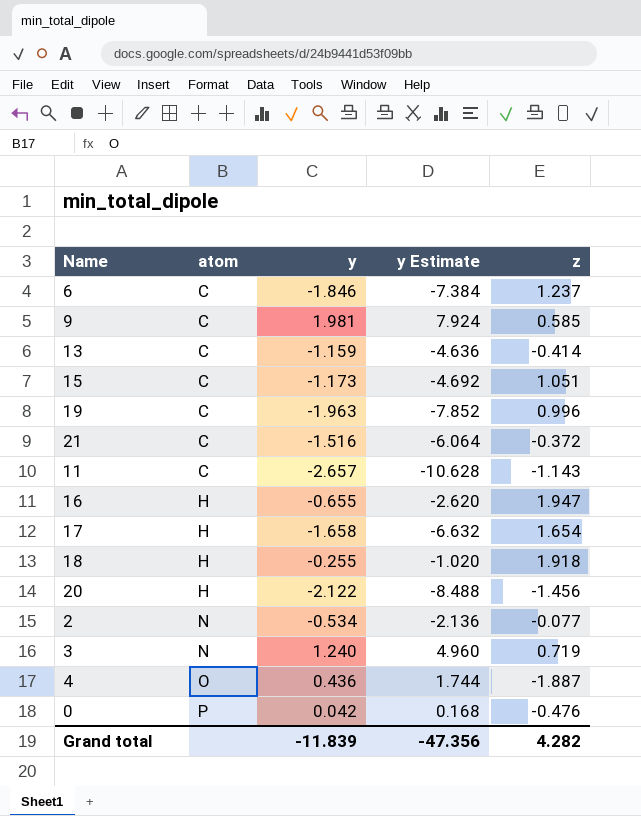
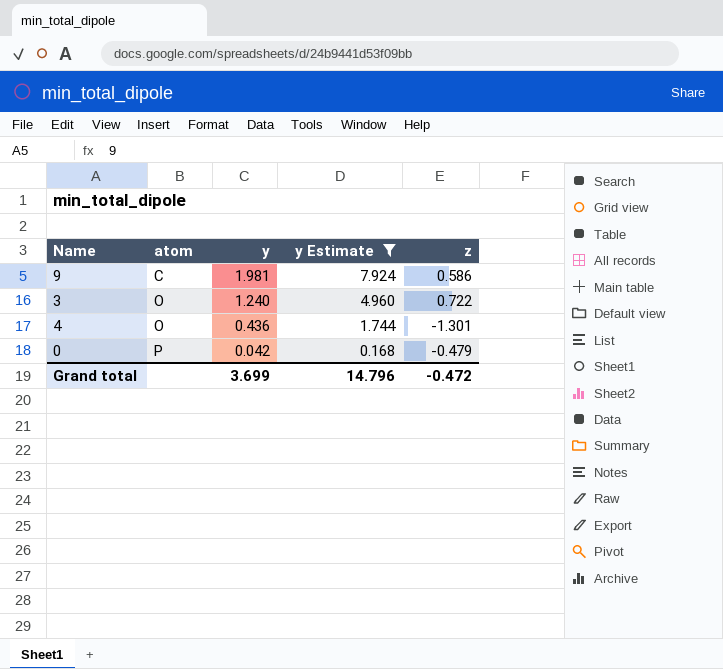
filter: none -> y Estimate >= 0.168
9 | z: 0.585 -> 0.586
3 | atom: N -> O
3 | z: 0.719 -> 0.722
4 | z: -1.887 -> -1.301
0 | z: -0.476 -> -0.479
Grand total | y: -11.839 -> 3.699
Grand total | y Estimate: -47.356 -> 14.796
Grand total | z: 4.282 -> -0.472

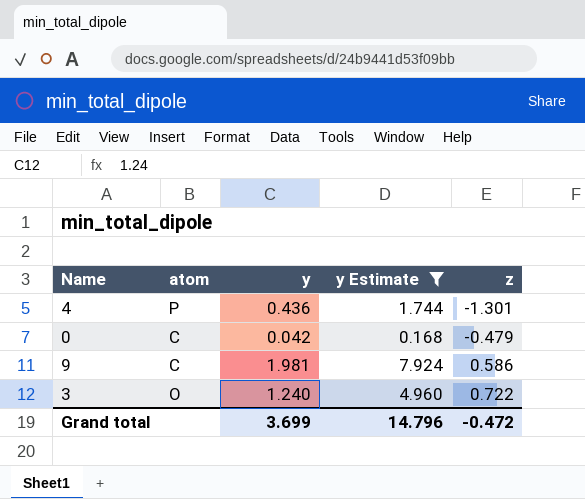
row order: atom ascending -> z ascending
4 | atom: O -> P
0 | atom: P -> C

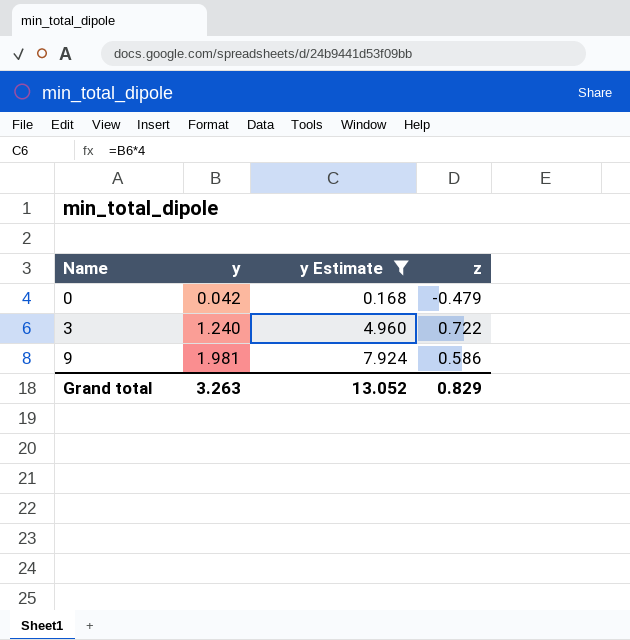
row order: z ascending -> Name ascending
column atom | position: 2 -> none
row 4: P | 0.436 | 1.744 | -1.301 -> none
Grand total | y: 3.699 -> 3.263
Grand total | y Estimate: 14.796 -> 13.052
Grand total | z: -0.472 -> 0.829

